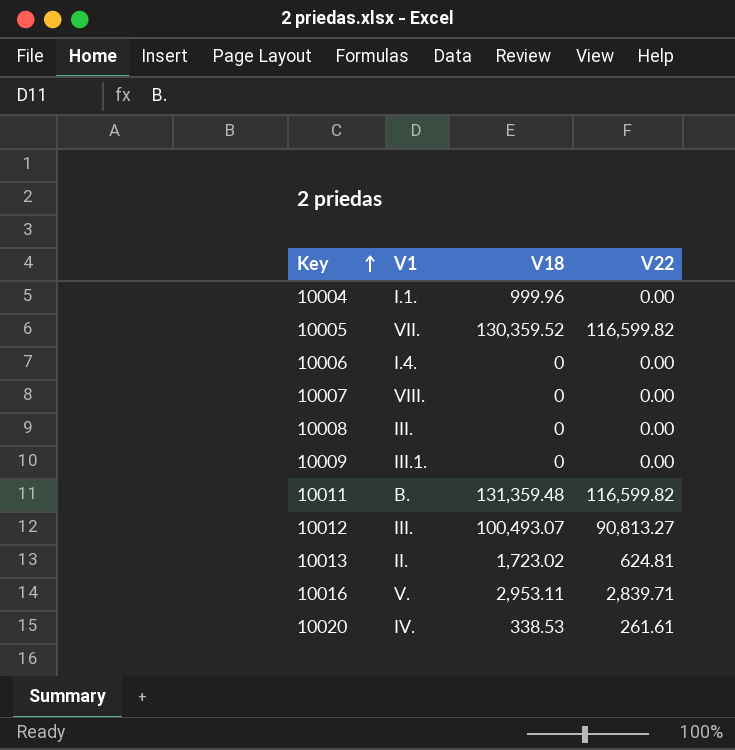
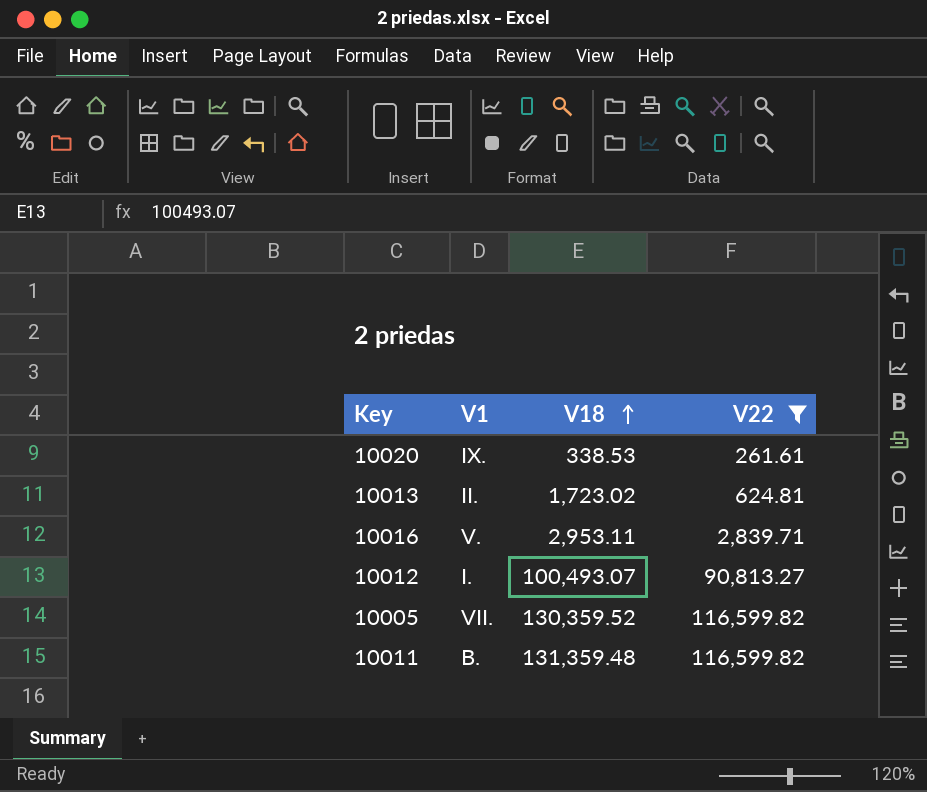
filter: none -> V22 != 0.00
row order: Key ascending -> V18 ascending
10020 | V1: IV. -> IX.
10012 | V1: III. -> I.

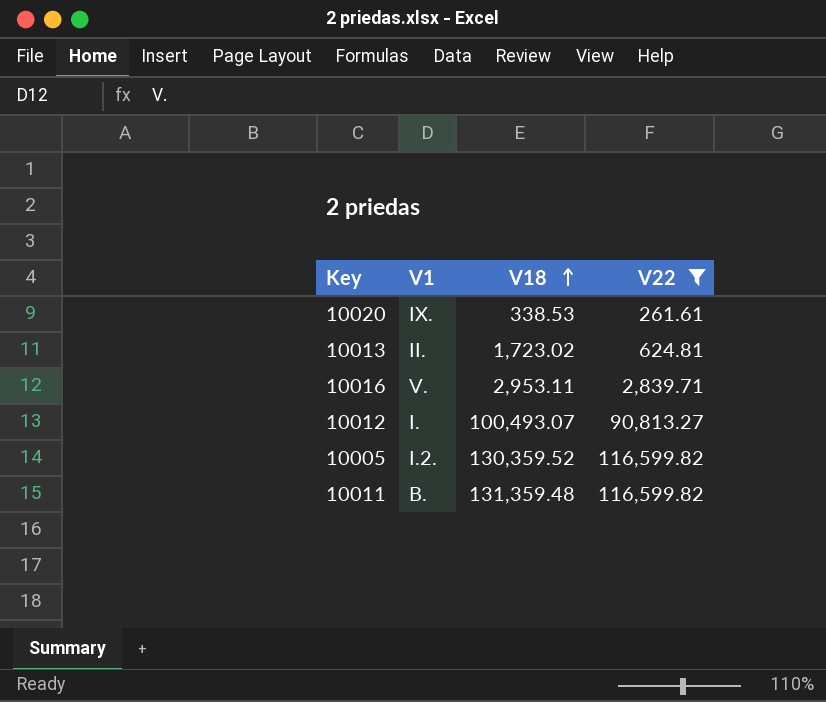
10005 | V1: VII. -> I.2.

